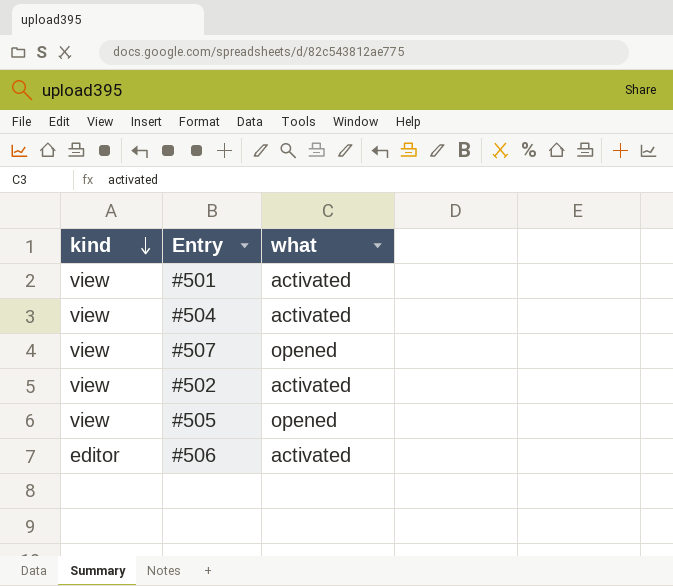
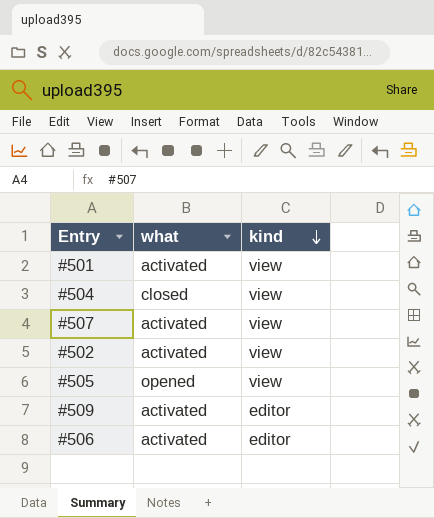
column kind | position: 1 -> 3
#504 | what: activated -> closed
#507 | what: opened -> activated
row #509: none -> activated | editor

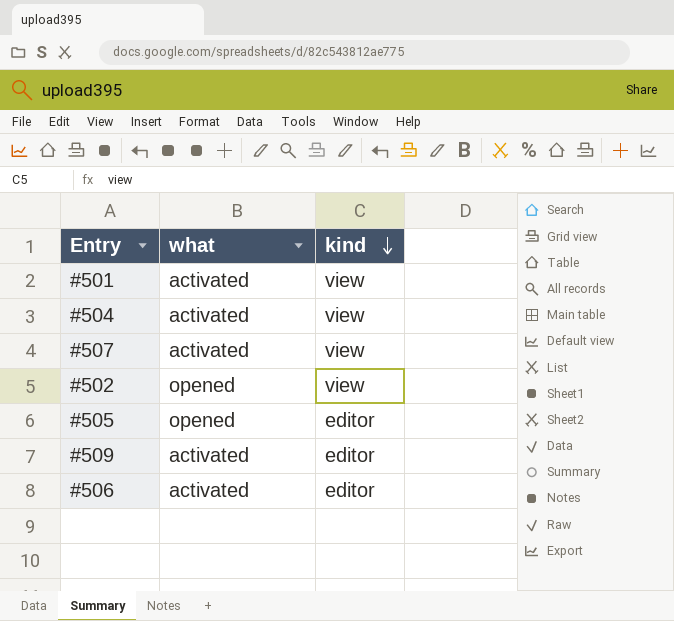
#504 | what: closed -> activated
#502 | what: activated -> opened
#505 | kind: view -> editor

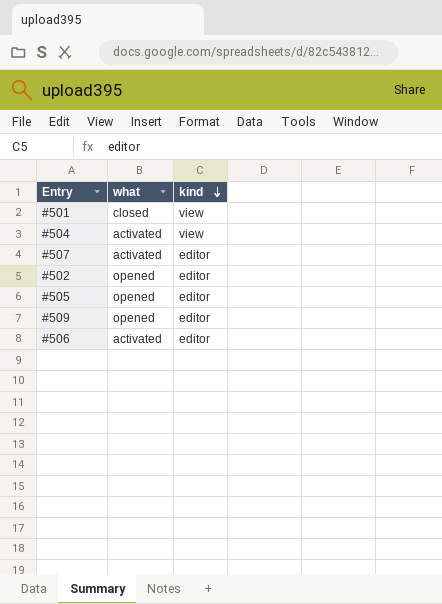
#501 | what: activated -> closed
#507 | kind: view -> editor
#502 | kind: view -> editor
#509 | what: activated -> opened

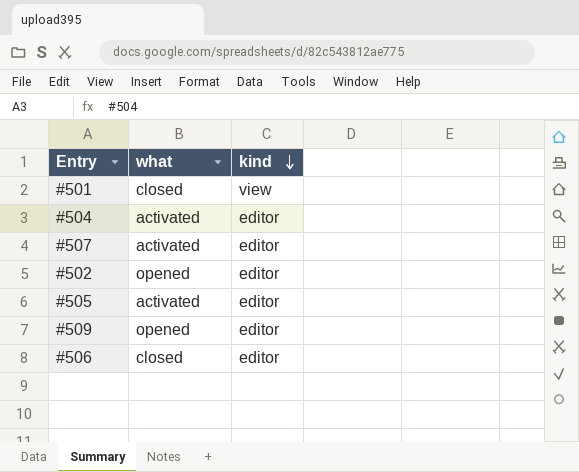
#504 | kind: view -> editor
#505 | what: opened -> activated
#506 | what: activated -> closed

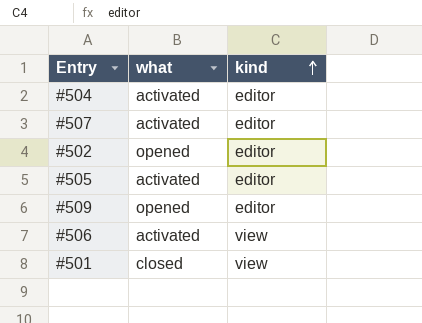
row order: kind descending -> kind ascending
#506 | what: closed -> activated
#506 | kind: editor -> view

